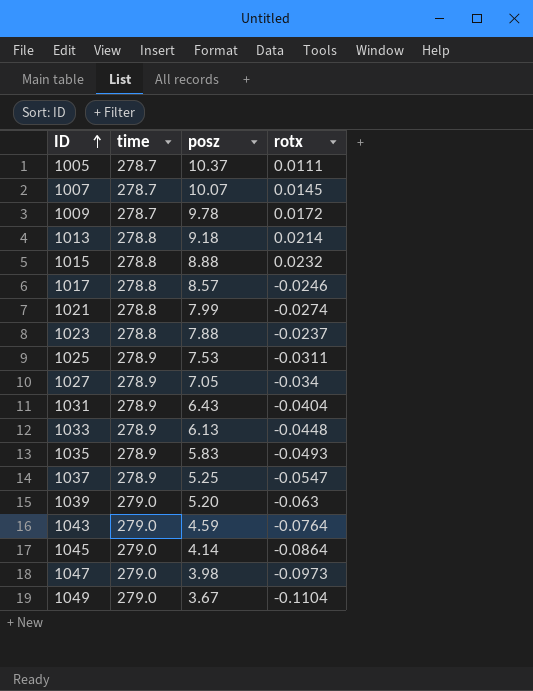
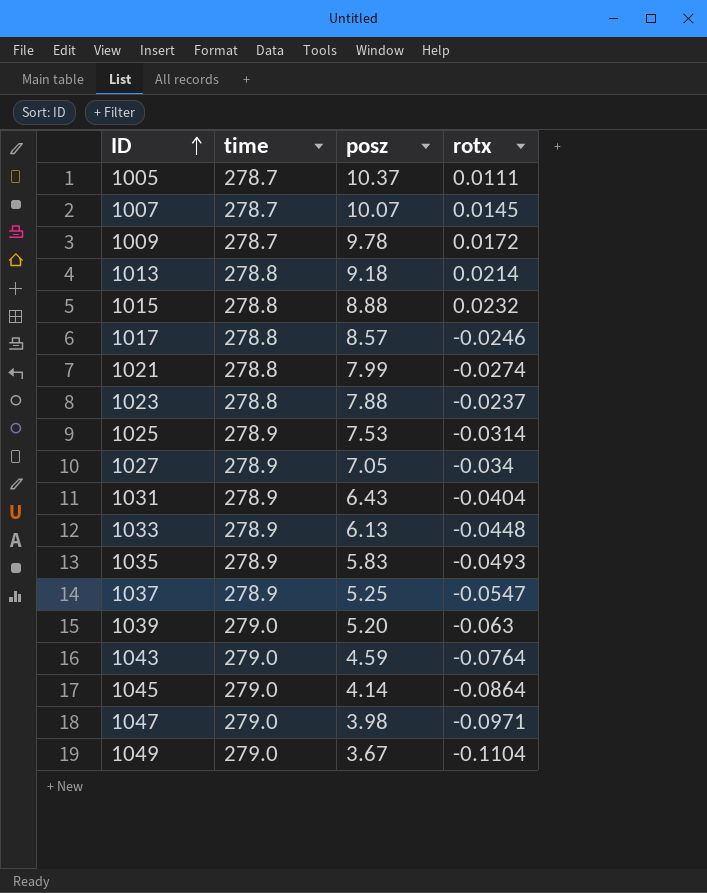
1025 | rotx: -0.0311 -> -0.0314
1047 | rotx: -0.0973 -> -0.0971

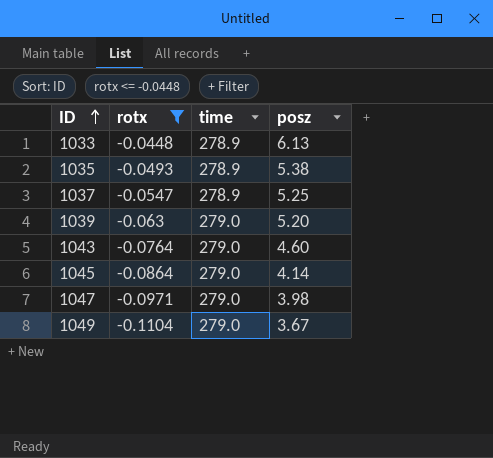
filter: none -> rotx <= -0.0448
column rotx | position: 4 -> 2
1035 | posz: 5.83 -> 5.38
1043 | posz: 4.59 -> 4.60

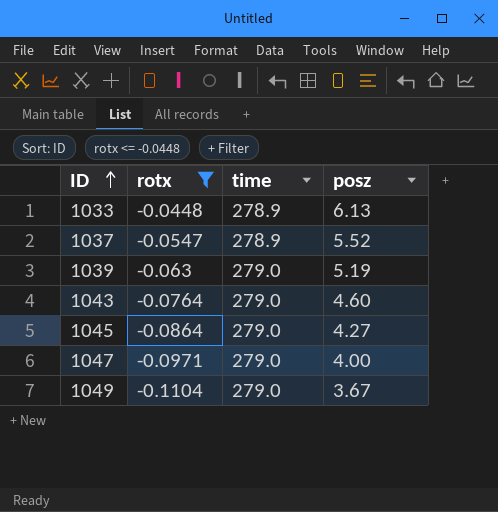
row 1035: -0.0493 | 278.9 | 5.38 -> none
1037 | posz: 5.25 -> 5.52
1039 | posz: 5.20 -> 5.19
1045 | posz: 4.14 -> 4.27
1047 | posz: 3.98 -> 4.00

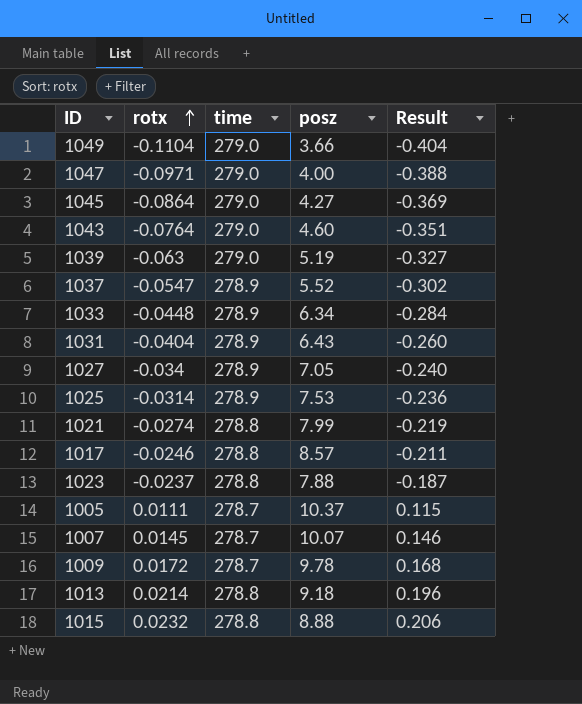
filter: rotx <= -0.0448 -> none
row order: ID ascending -> rotx ascending
column Result | formula: none -> [rotx] * [posz]
1049 | posz: 3.67 -> 3.66
1033 | posz: 6.13 -> 6.34

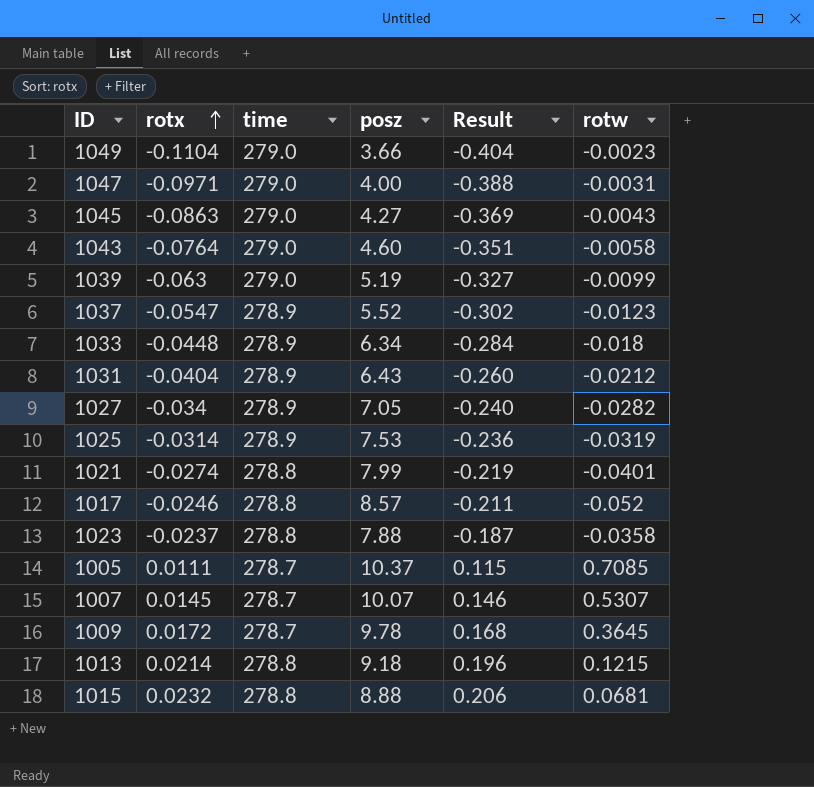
column rotw | position: none -> 6
1045 | rotx: -0.0864 -> -0.0863

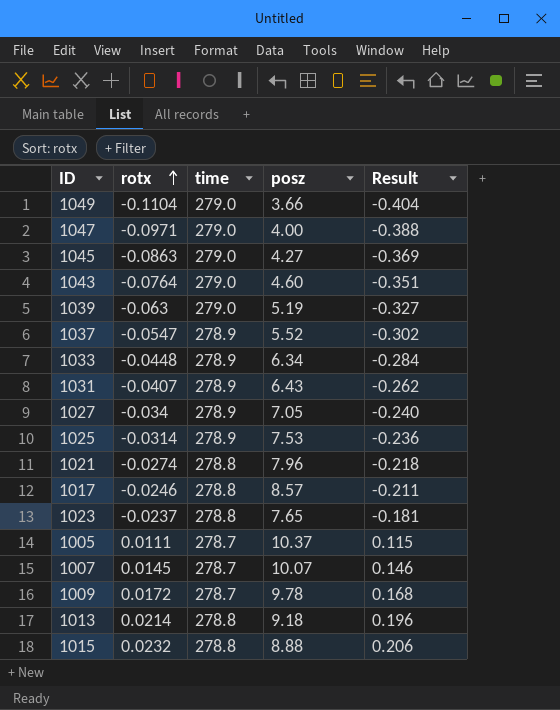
column rotw | position: 6 -> none
1031 | rotx: -0.0404 -> -0.0407
1031 | Result: -0.260 -> -0.262
1021 | posz: 7.99 -> 7.96
1021 | Result: -0.219 -> -0.218
1023 | posz: 7.88 -> 7.65
1023 | Result: -0.187 -> -0.181

